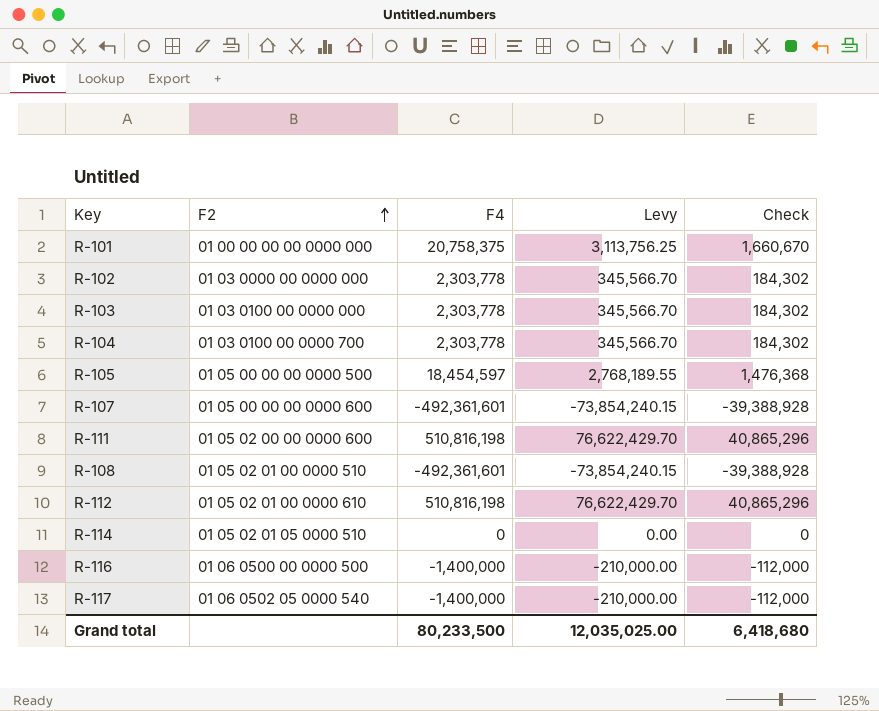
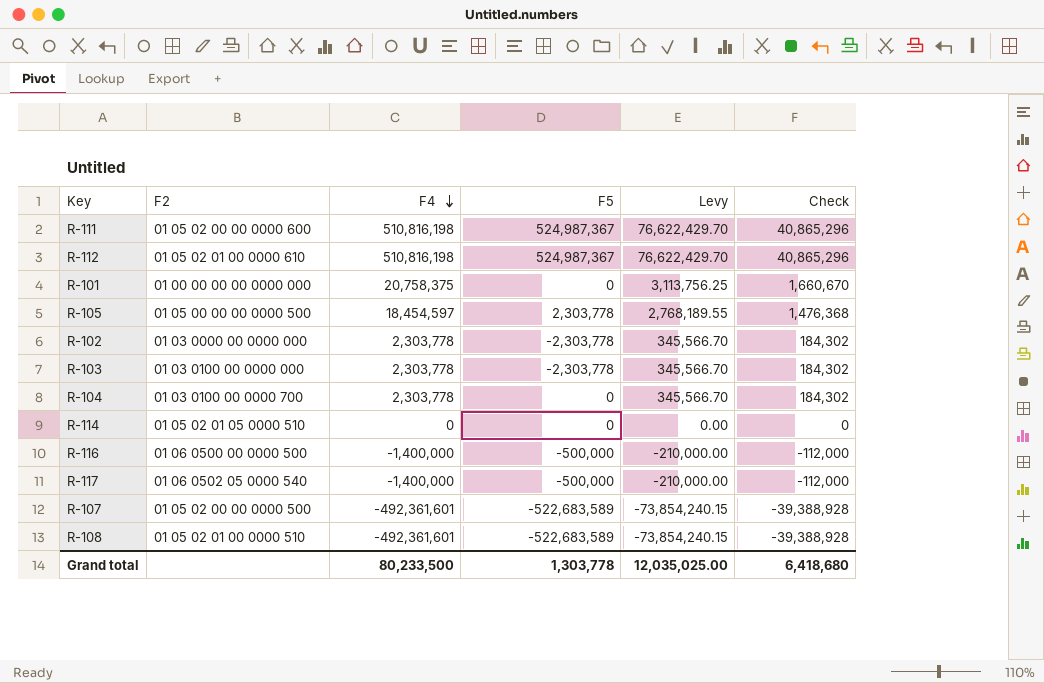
row order: F2 ascending -> F4 descending
column F5 | position: none -> 4
R-107 | F2: 01 05 00 00 00 0000 600 -> 01 05 02 00 00 0000 500

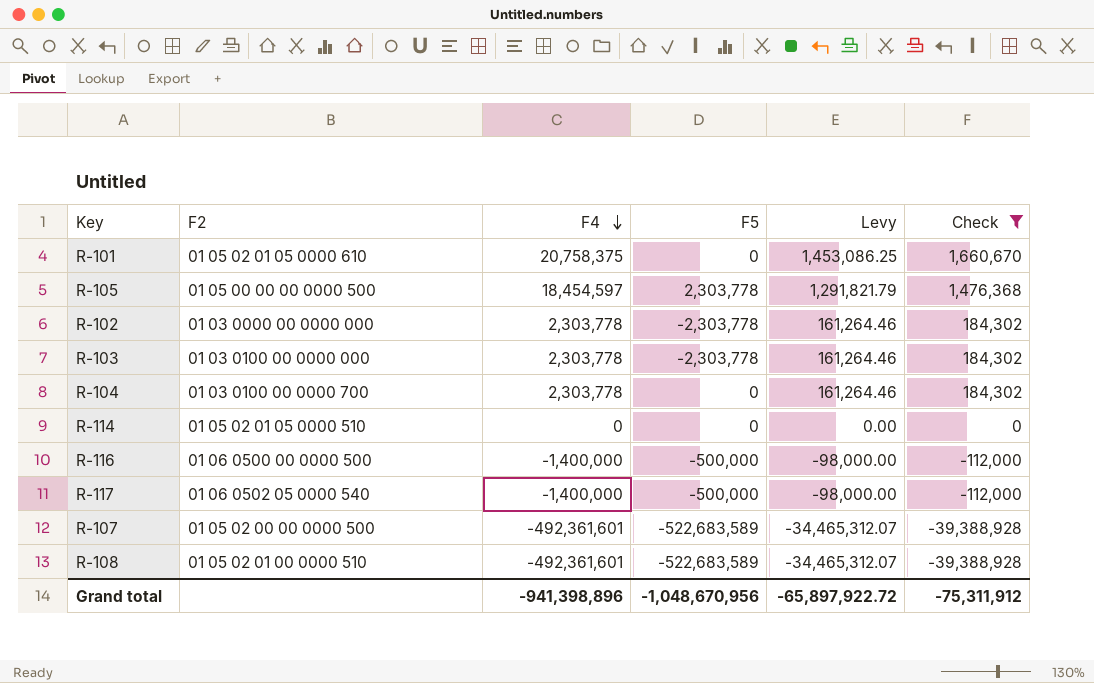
filter: none -> Check != 40,865,296
column Levy | formula: [F4] * 0.15 -> [F4] * 0.07
R-101 | F2: 01 00 00 00 00 0000 000 -> 01 05 02 01 05 0000 610
Grand total | F4: 80,233,500 -> -941,398,896
Grand total | F5: 1,303,778 -> -1,048,670,956
Grand total | Levy: 12,035,025.00 -> -65,897,922.72
Grand total | Check: 6,418,680 -> -75,311,912

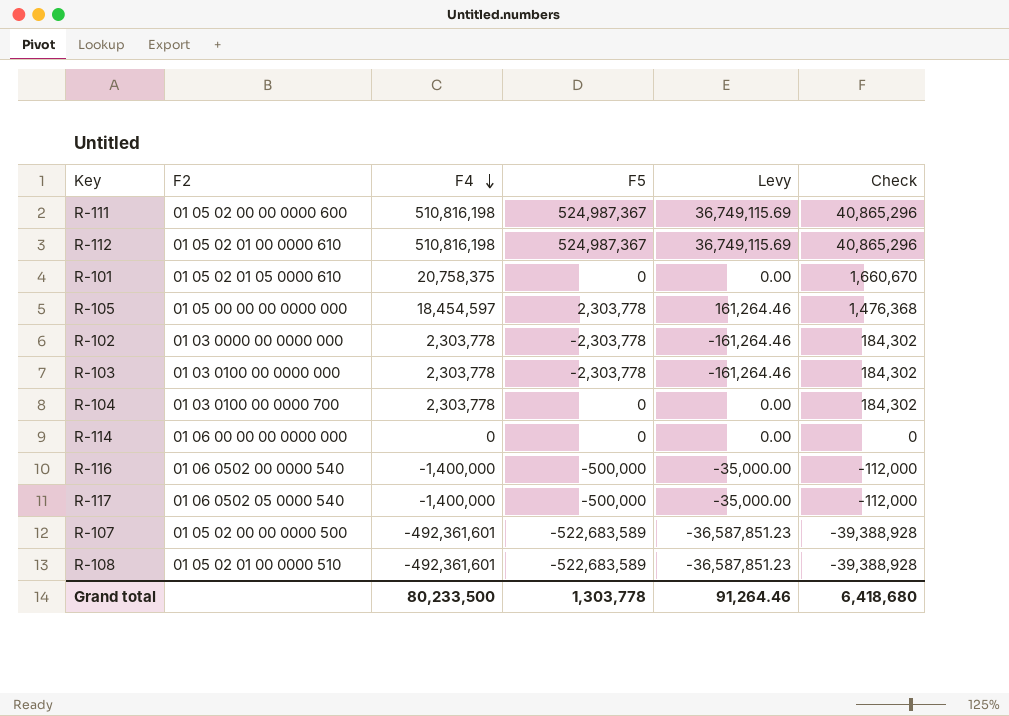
filter: Check != 40,865,296 -> none
column Levy | formula: [F4] * 0.07 -> [F5] * 0.07
R-105 | F2: 01 05 00 00 00 0000 500 -> 01 05 00 00 00 0000 000
R-114 | F2: 01 05 02 01 05 0000 510 -> 01 06 00 00 00 0000 000
R-116 | F2: 01 06 0500 00 0000 500 -> 01 06 0502 00 0000 540
Grand total | F4: -941,398,896 -> 80,233,500
Grand total | F5: -1,048,670,956 -> 1,303,778
Grand total | Levy: -65,897,922.72 -> 91,264.46
Grand total | Check: -75,311,912 -> 6,418,680

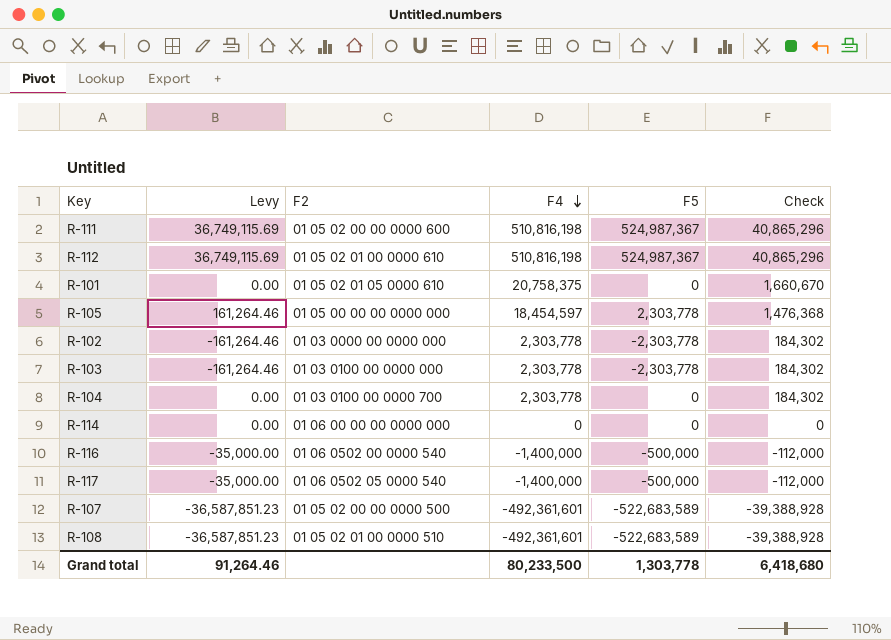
column Levy | position: 5 -> 2

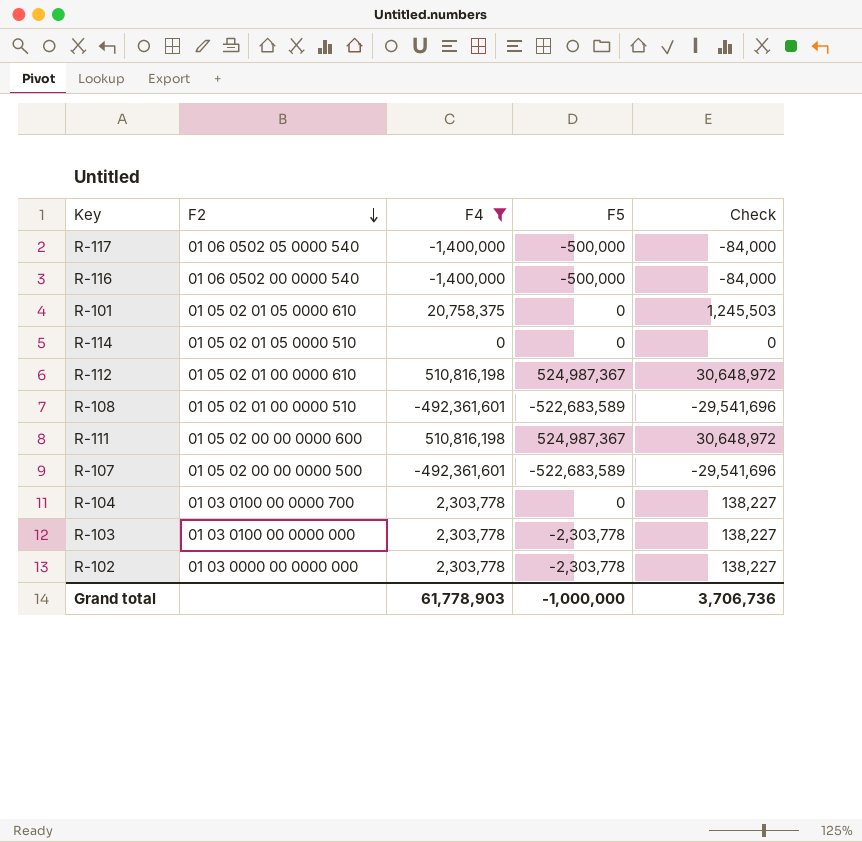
filter: none -> F4 != 18,454,597
row order: F4 descending -> F2 descending
column Levy | formula: [F5] * 0.07 -> none
column Check | formula: [F4] * 0.08 -> [F4] * 0.06
R-114 | F2: 01 06 00 00 00 0000 000 -> 01 05 02 01 05 0000 510
Grand total | F4: 80,233,500 -> 61,778,903
Grand total | F5: 1,303,778 -> -1,000,000
Grand total | Check: 6,418,680 -> 3,706,736

